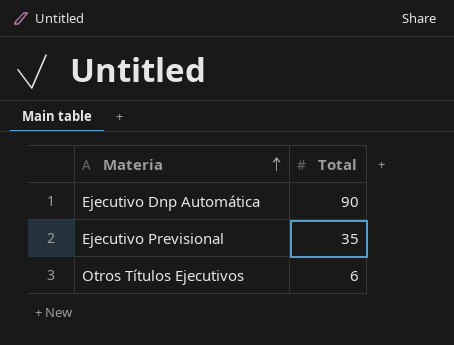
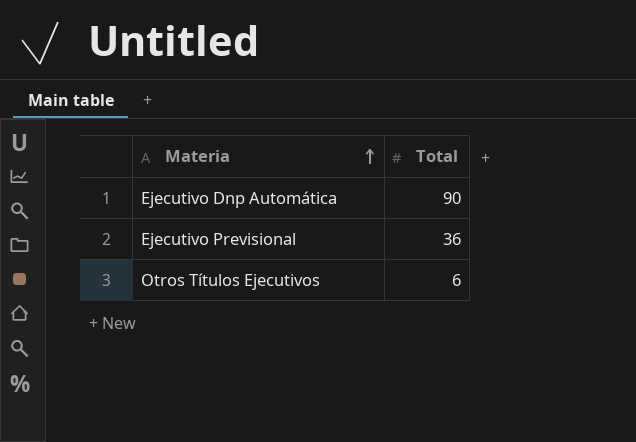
Ejecutivo Previsional | Total: 35 -> 36

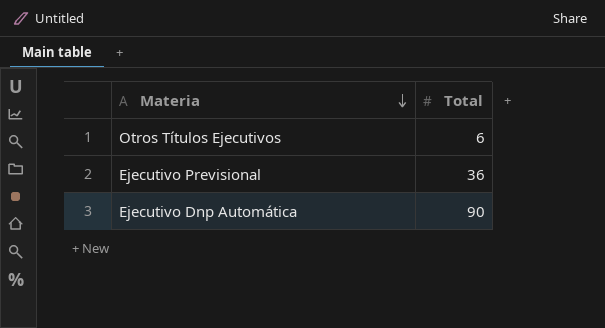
row order: Materia ascending -> Materia descending

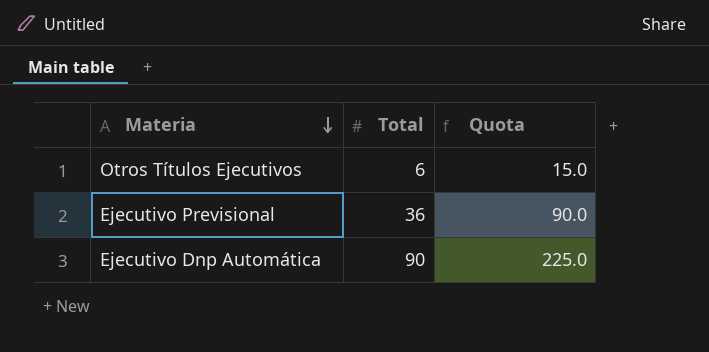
column Quota | formula: none -> [Total] * 2.5

